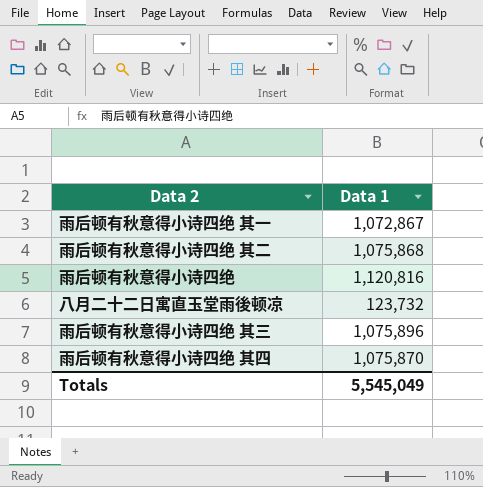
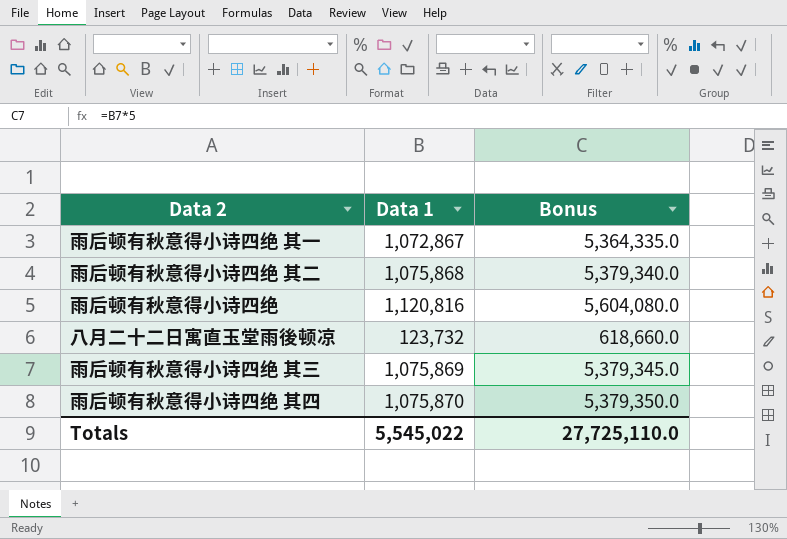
column Bonus | formula: none -> [Data 1] * 5
雨后顿有秋意得小诗四绝 其三 | Data 1: 1,075,896 -> 1,075,869
Totals | Data 1: 5,545,049 -> 5,545,022

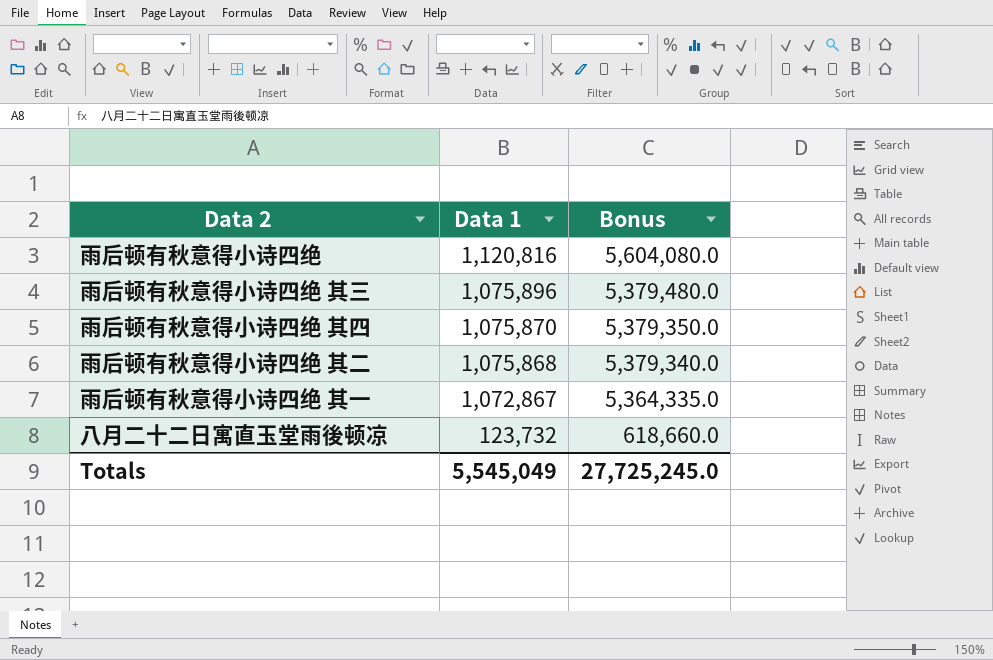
row order: none -> Data 1 descending
雨后顿有秋意得小诗四绝 其三 | Data 1: 1,075,869 -> 1,075,896
雨后顿有秋意得小诗四绝 其三 | Bonus: 5,379,345.0 -> 5,379,480.0
Totals | Data 1: 5,545,022 -> 5,545,049
Totals | Bonus: 27,725,110.0 -> 27,725,245.0

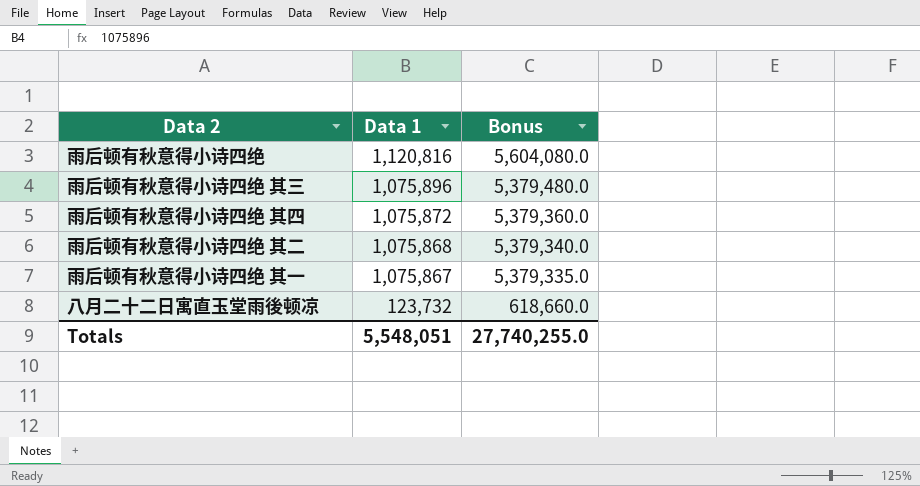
雨后顿有秋意得小诗四绝 其四 | Data 1: 1,075,870 -> 1,075,872
雨后顿有秋意得小诗四绝 其四 | Bonus: 5,379,350.0 -> 5,379,360.0
雨后顿有秋意得小诗四绝 其一 | Data 1: 1,072,867 -> 1,075,867
雨后顿有秋意得小诗四绝 其一 | Bonus: 5,364,335.0 -> 5,379,335.0
Totals | Data 1: 5,545,049 -> 5,548,051
Totals | Bonus: 27,725,245.0 -> 27,740,255.0

